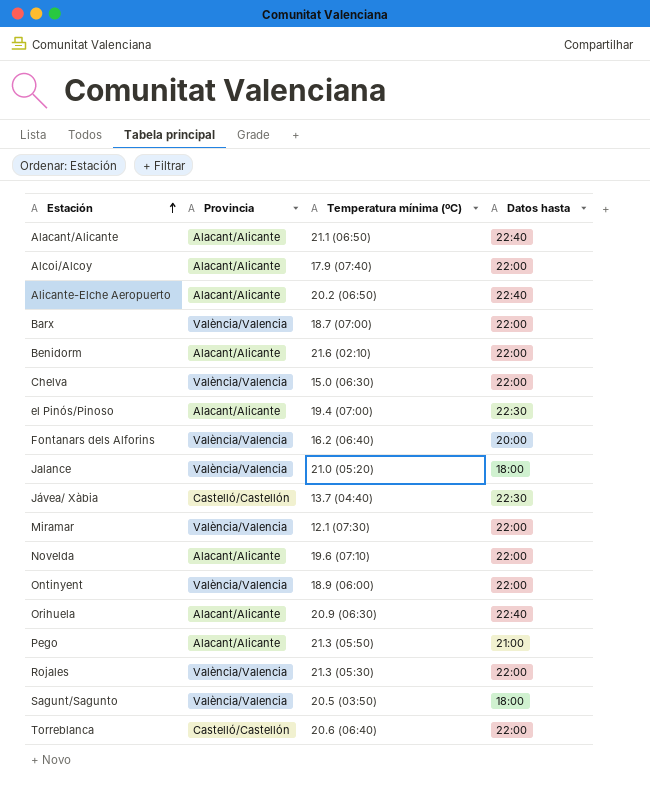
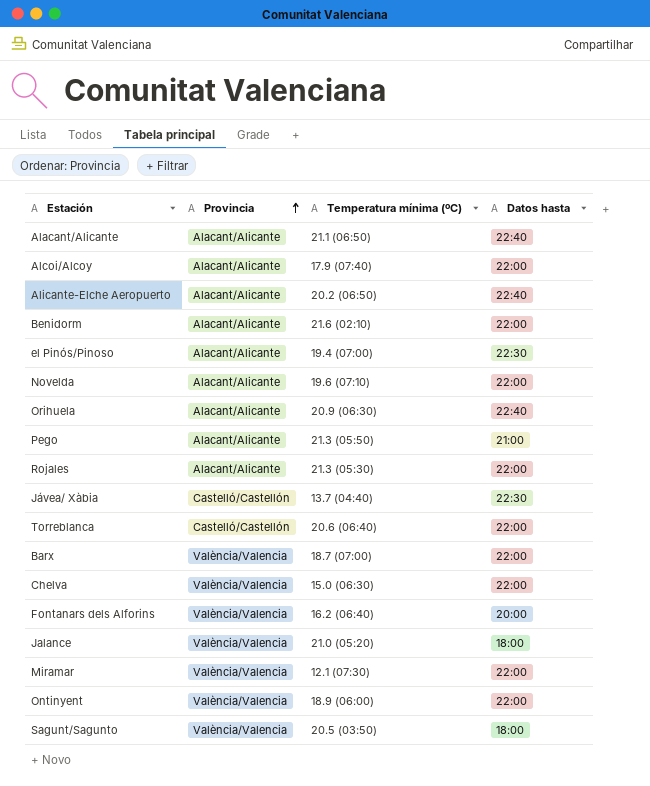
row order: Estación ascending -> Provincia ascending
Rojales | Provincia: València/Valencia -> Alacant/Alicante

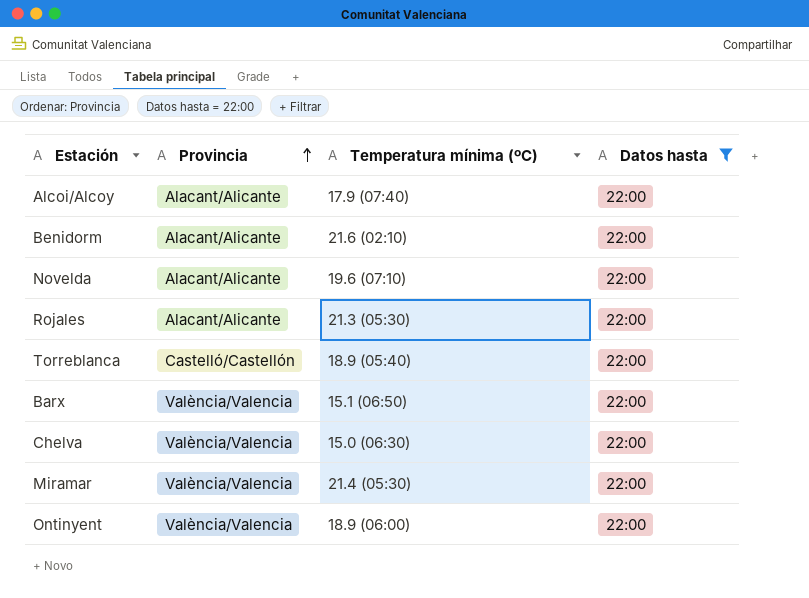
filter: none -> Datos hasta = 22:00
Torreblanca | Temperatura mínima (ºC): 20.6 (06:40) -> 18.9 (05:40)
Barx | Temperatura mínima (ºC): 18.7 (07:00) -> 15.1 (06:50)
Miramar | Temperatura mínima (ºC): 12.1 (07:30) -> 21.4 (05:30)

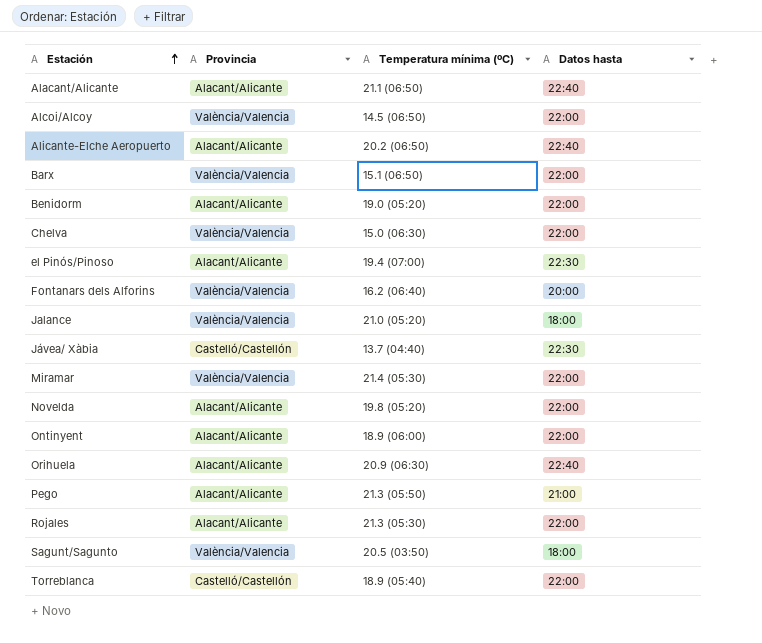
filter: Datos hasta = 22:00 -> none
row order: Provincia ascending -> Estación ascending
Alcoi/Alcoy | Provincia: Alacant/Alicante -> València/Valencia
Alcoi/Alcoy | Temperatura mínima (ºC): 17.9 (07:40) -> 14.5 (06:50)
Benidorm | Temperatura mínima (ºC): 21.6 (02:10) -> 19.0 (05:20)
Novelda | Temperatura mínima (ºC): 19.6 (07:10) -> 19.8 (05:20)
Ontinyent | Provincia: València/Valencia -> Alacant/Alicante

